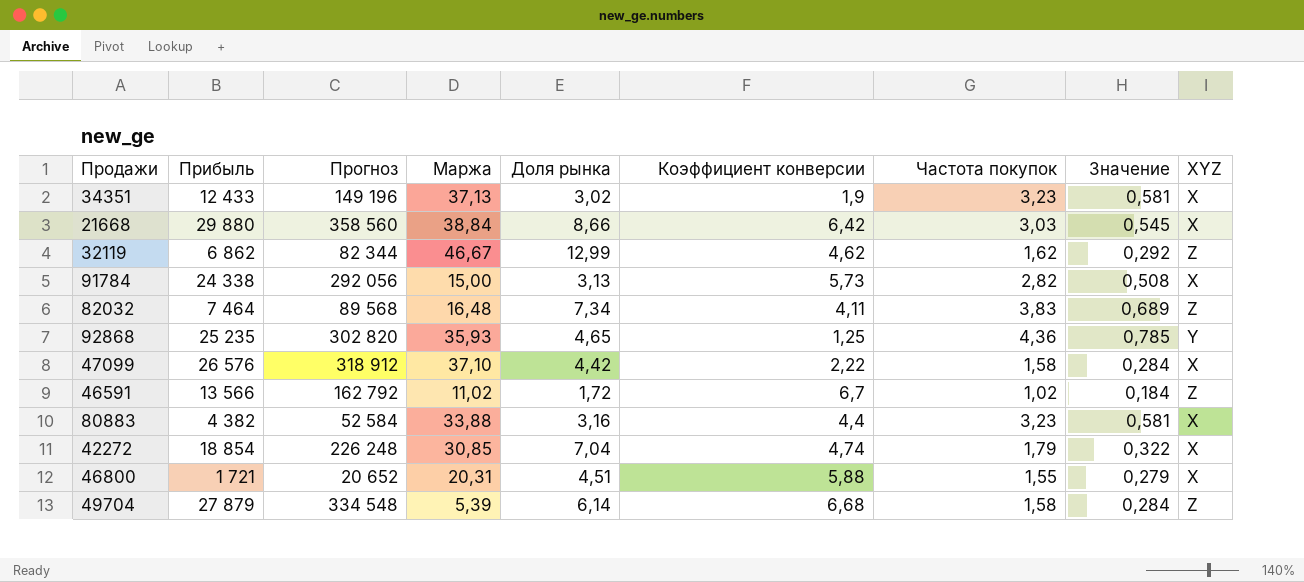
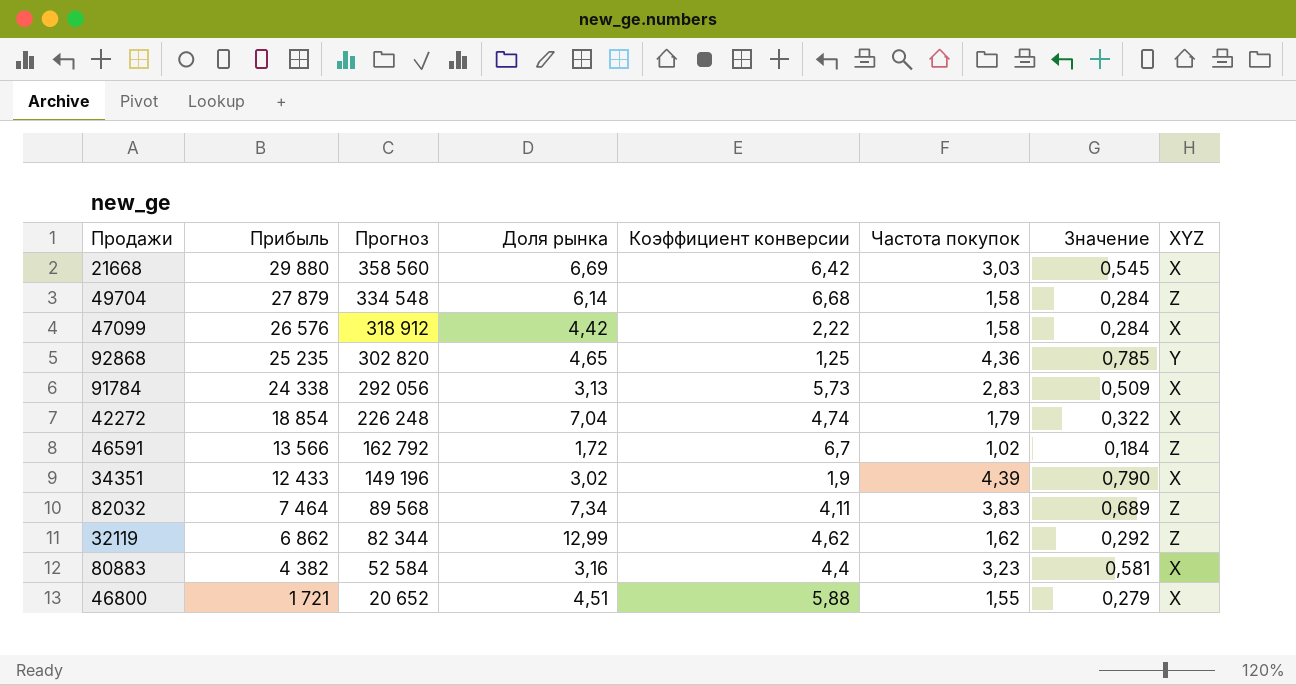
row order: none -> Прибыль descending
column Маржа | position: 4 -> none
21668 | Доля рынка: 8,66 -> 6,69
91784 | Частота покупок: 2,82 -> 2,83
91784 | Значение: 0,508 -> 0,509
34351 | Частота покупок: 3,23 -> 4,39
34351 | Значение: 0,581 -> 0,790

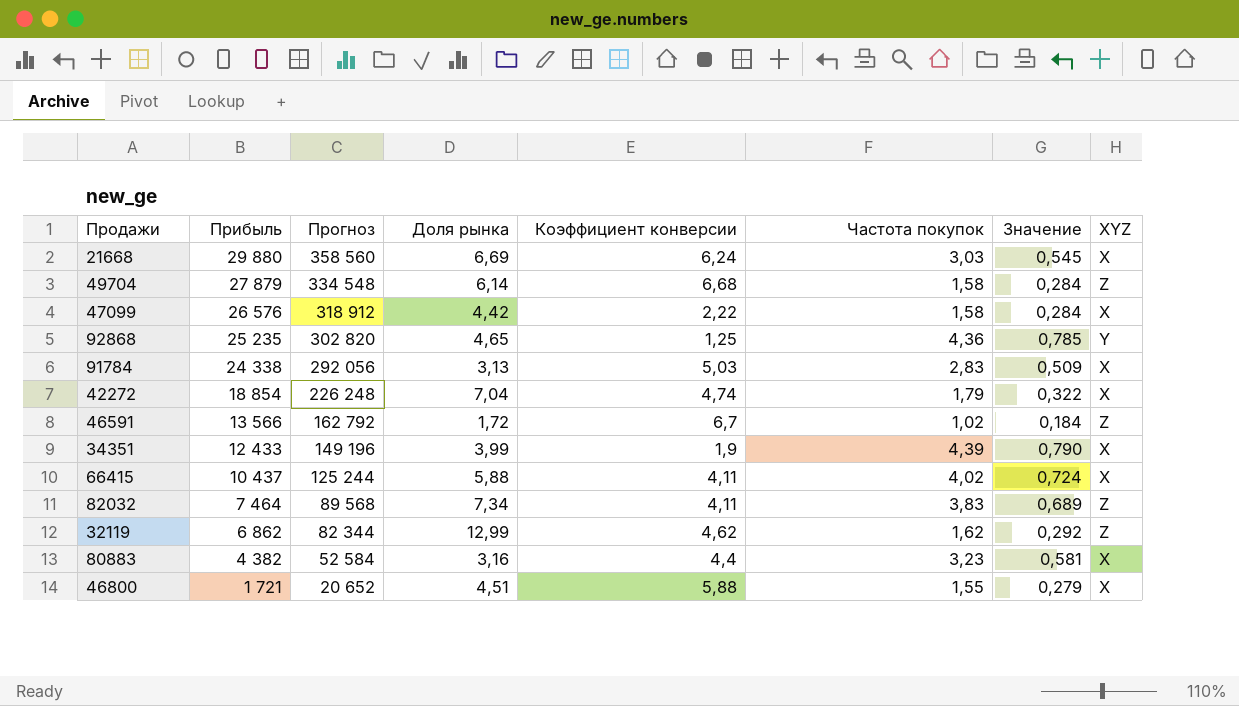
21668 | Коэффициент конверсии: 6,42 -> 6,24
91784 | Коэффициент конверсии: 5,73 -> 5,03
34351 | Доля рынка: 3,02 -> 3,99
row 66415: none -> 10 437 | 125 244 | 5,88 | 4,11 | 4,02 | 0,724 | X

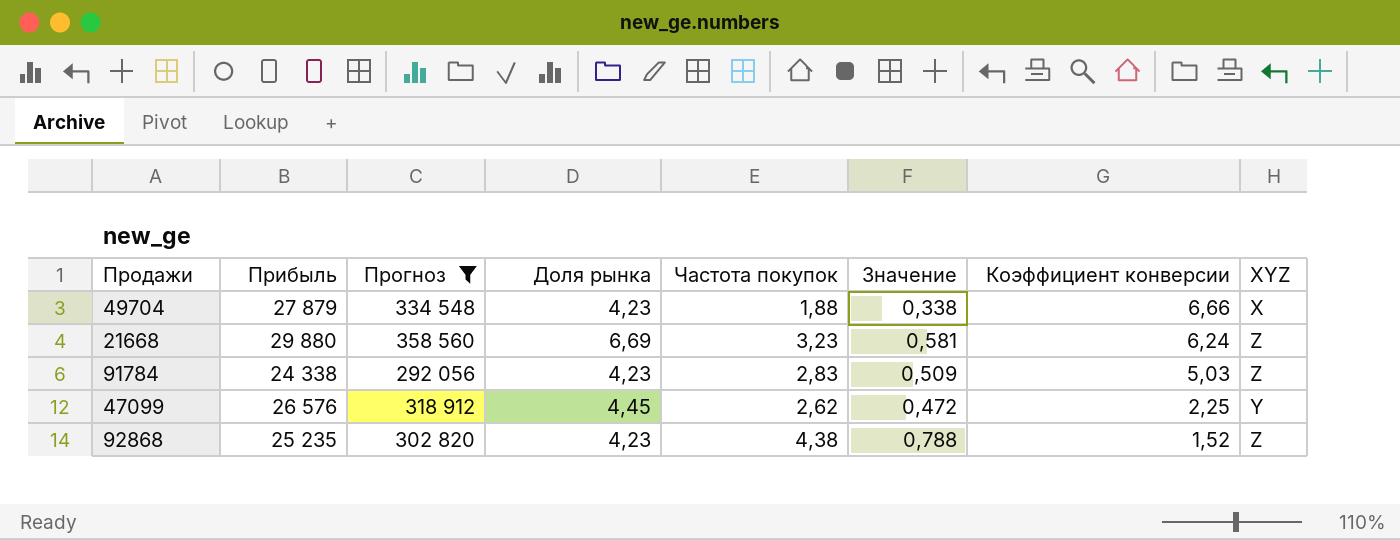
filter: none -> Прогноз >= 292 056
row order: Прибыль descending -> Коэффициент конверсии descending
column Коэффициент конверсии | position: 5 -> 7
49704 | Доля рынка: 6,14 -> 4,23
49704 | Частота покупок: 1,58 -> 1,88
49704 | Значение: 0,284 -> 0,338
49704 | Коэффициент конверсии: 6,68 -> 6,66
49704 | XYZ: Z -> X
21668 | Частота покупок: 3,03 -> 3,23
21668 | Значение: 0,545 -> 0,581
21668 | XYZ: X -> Z
91784 | Доля рынка: 3,13 -> 4,23
91784 | XYZ: X -> Z
47099 | Доля рынка: 4,42 -> 4,45
47099 | Частота покупок: 1,58 -> 2,62
47099 | Значение: 0,284 -> 0,472
47099 | Коэффициент конверсии: 2,22 -> 2,25
47099 | XYZ: X -> Y
92868 | Доля рынка: 4,65 -> 4,23
92868 | Частота покупок: 4,36 -> 4,38
92868 | Значение: 0,785 -> 0,788
92868 | Коэффициент конверсии: 1,25 -> 1,52
92868 | XYZ: Y -> Z

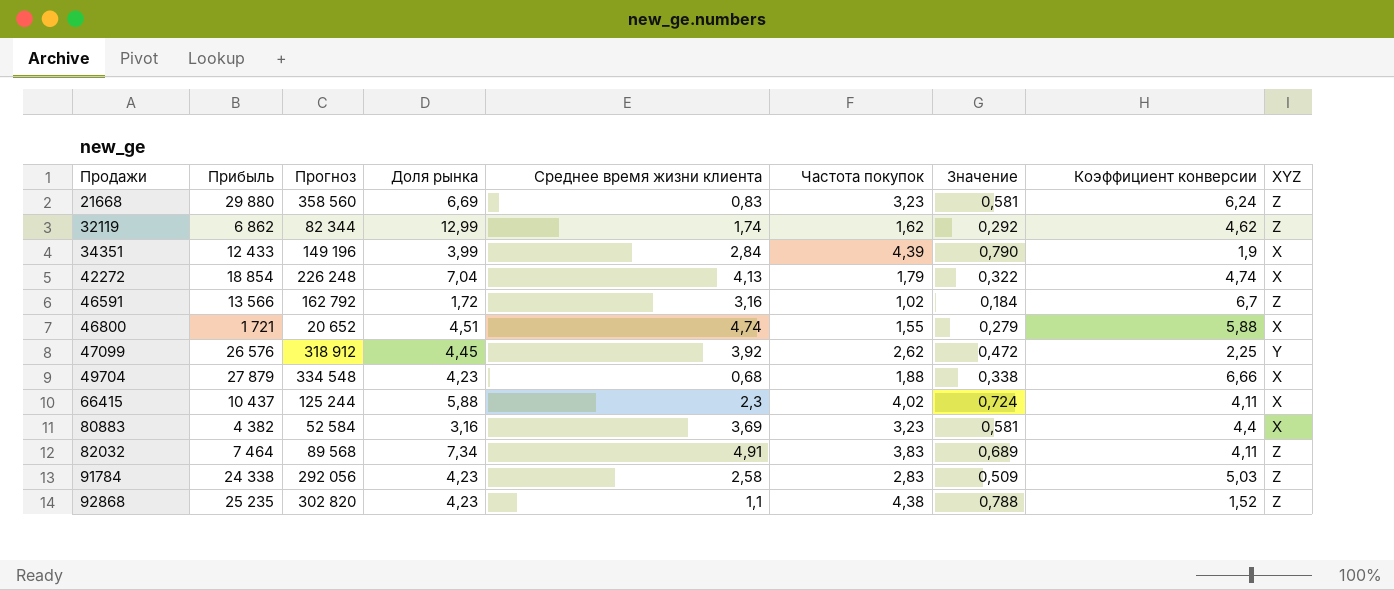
filter: Прогноз >= 292 056 -> none
row order: Коэффициент конверсии descending -> Продажи ascending
column Среднее время жизни клиента | position: none -> 5

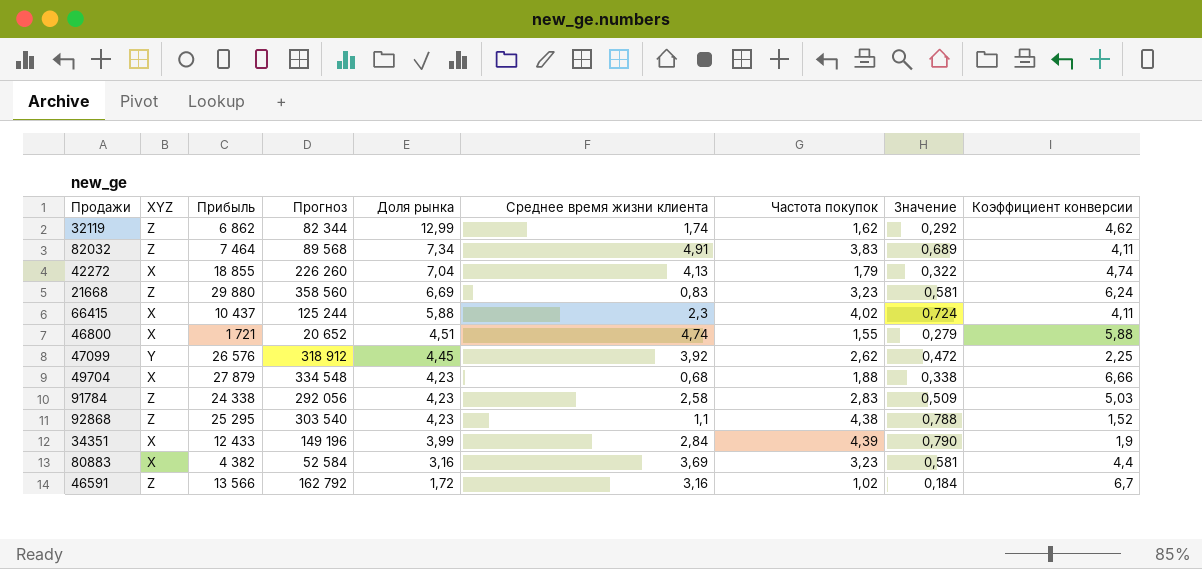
row order: Продажи ascending -> Доля рынка descending
column XYZ | position: 9 -> 2
42272 | Прибыль: 18 854 -> 18 855
42272 | Прогноз: 226 248 -> 226 260
92868 | Прибыль: 25 235 -> 25 295
92868 | Прогноз: 302 820 -> 303 540

